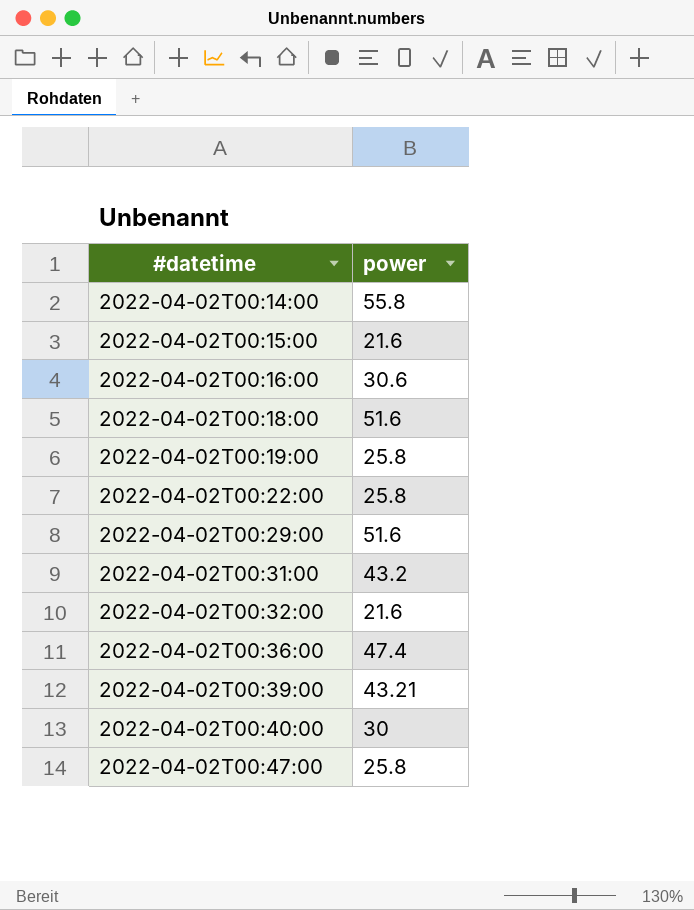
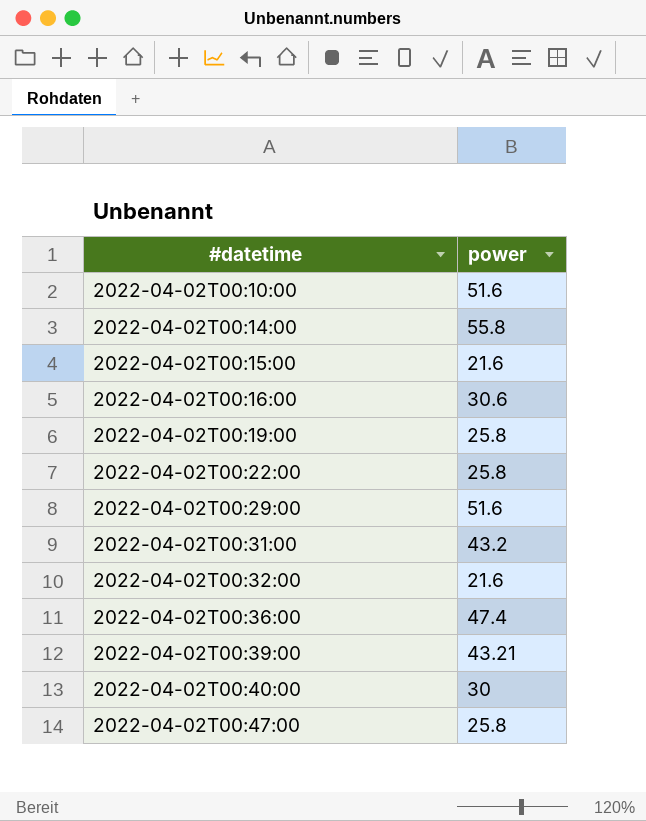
row 2022-04-02T00:18:00: 51.6 -> none
row 2022-04-02T00:10:00: none -> 51.6

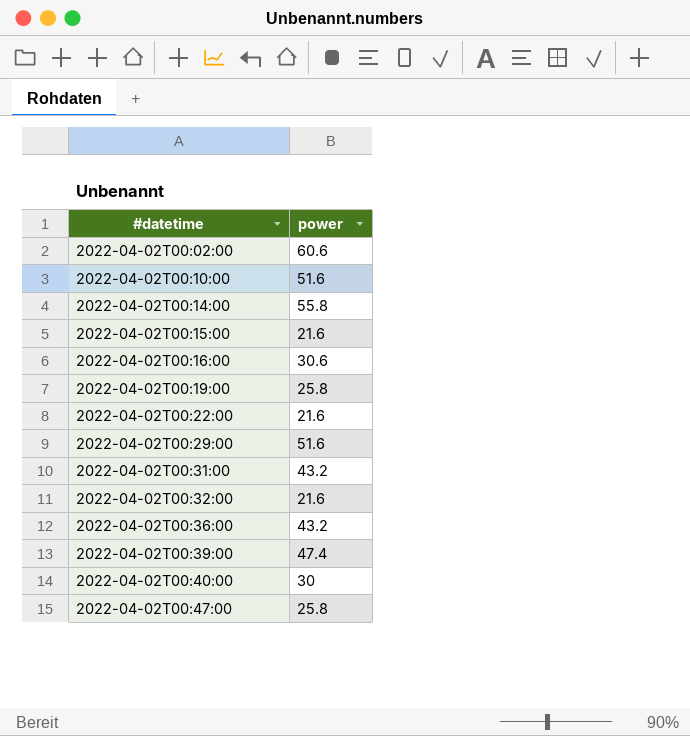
row 2022-04-02T00:02:00: none -> 60.6
2022-04-02T00:22:00 | power: 25.8 -> 21.6
2022-04-02T00:36:00 | power: 47.4 -> 43.2
2022-04-02T00:39:00 | power: 43.21 -> 47.4

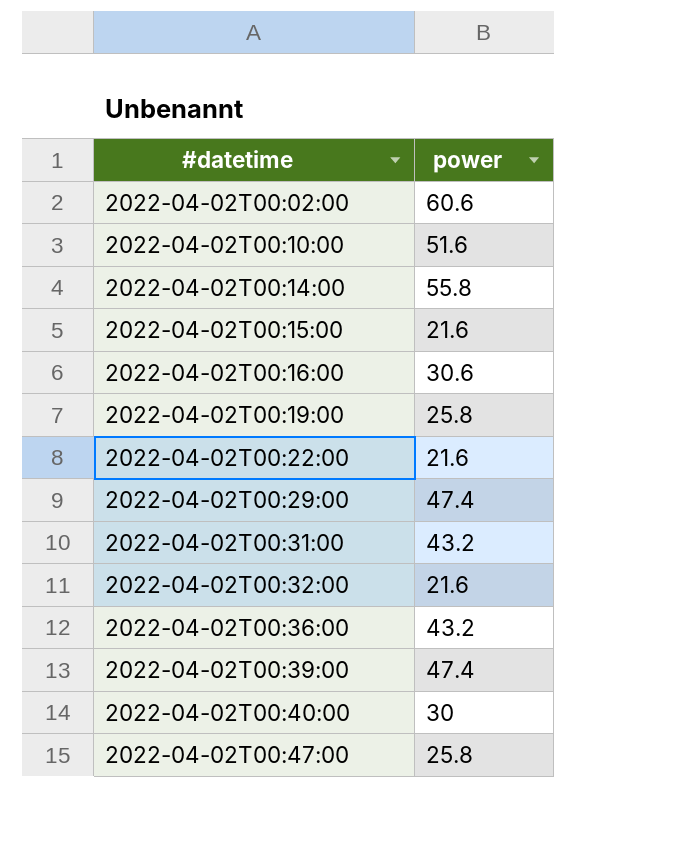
2022-04-02T00:29:00 | power: 51.6 -> 47.4

